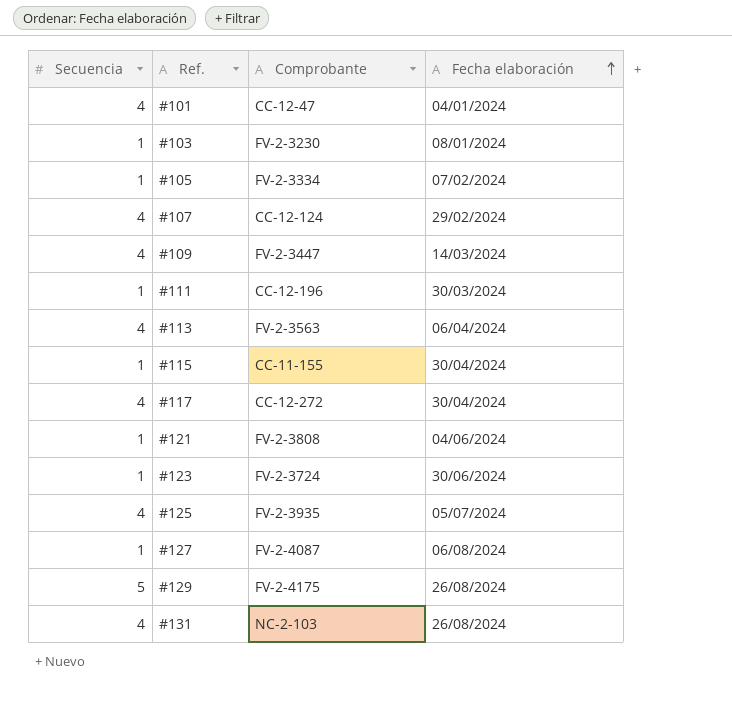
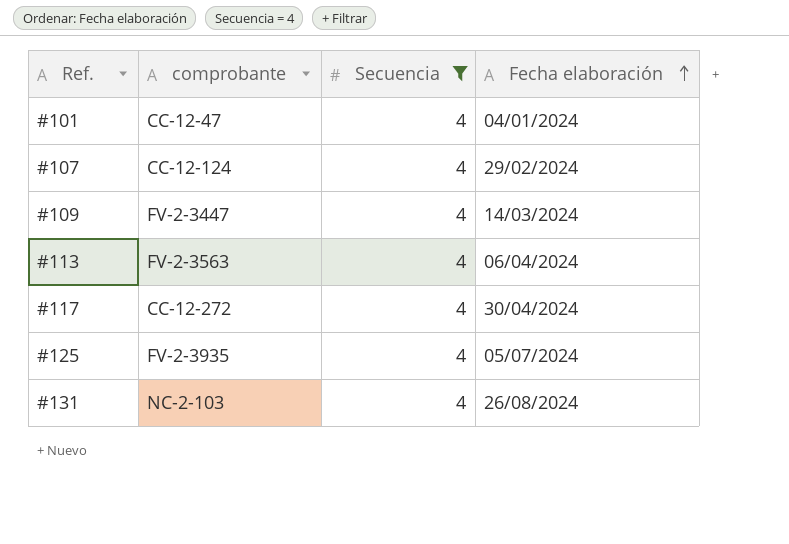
filter: none -> Secuencia = 4
column name: Comprobante -> comprobante
column Secuencia | position: 1 -> 3

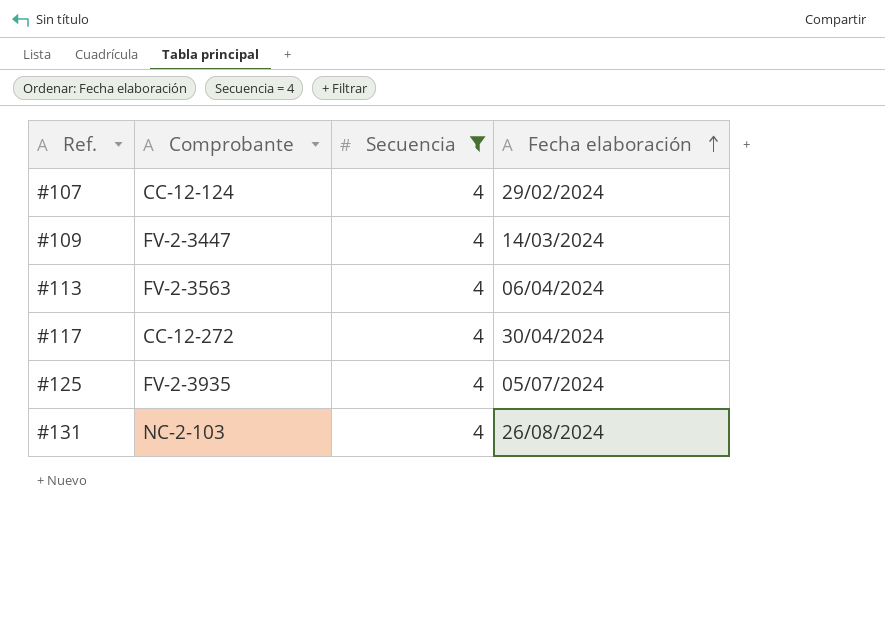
column name: comprobante -> Comprobante
row #101: CC-12-47 | 4 | 04/01/2024 -> none

